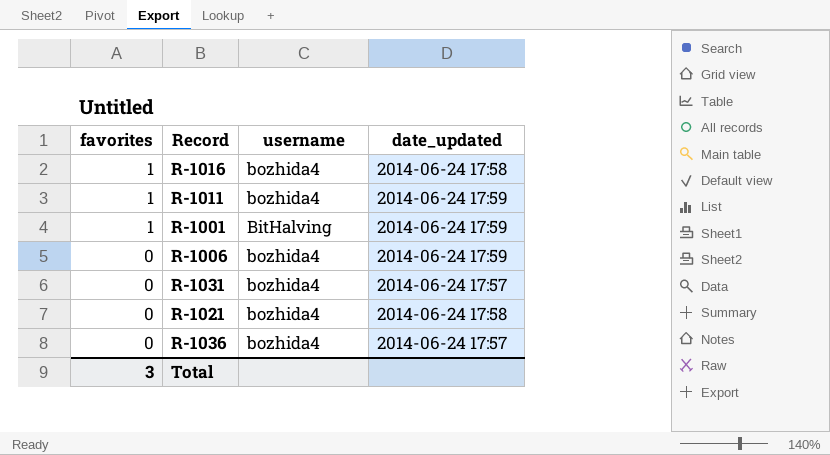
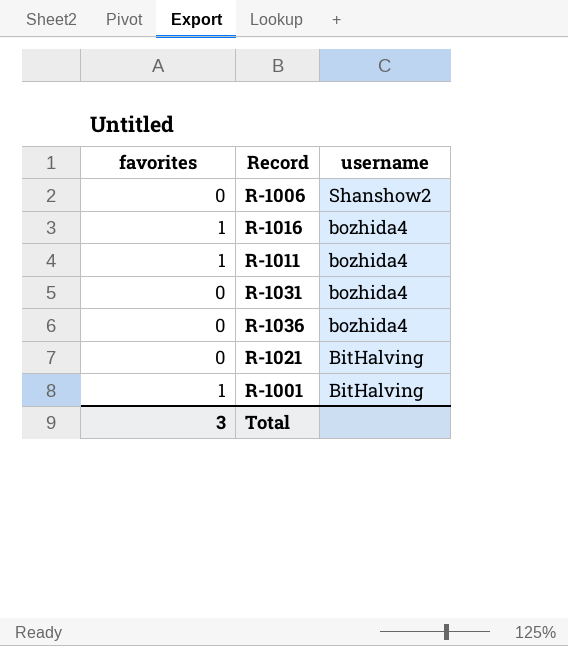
row order: favorites descending -> username descending
column date_updated | position: 4 -> none
R-1006 | username: bozhida4 -> Shanshow2
R-1021 | username: bozhida4 -> BitHalving

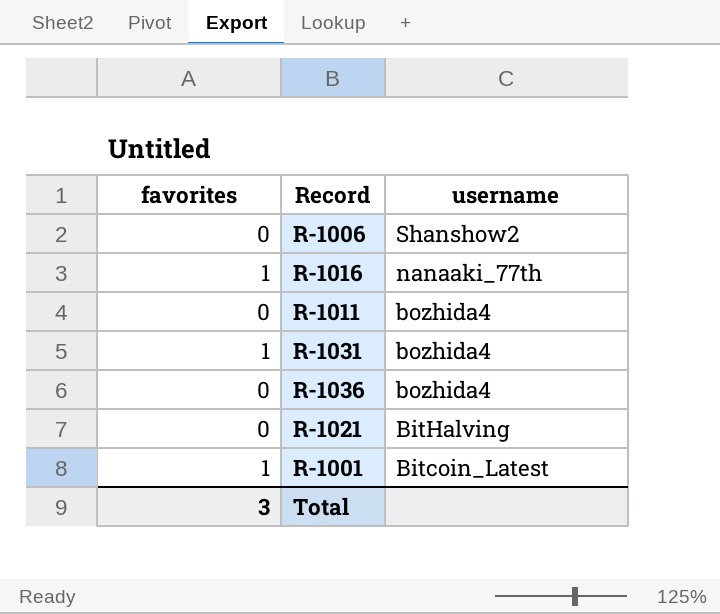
R-1016 | username: bozhida4 -> nanaaki_77th
R-1011 | favorites: 1 -> 0
R-1031 | favorites: 0 -> 1
R-1001 | username: BitHalving -> Bitcoin_Latest

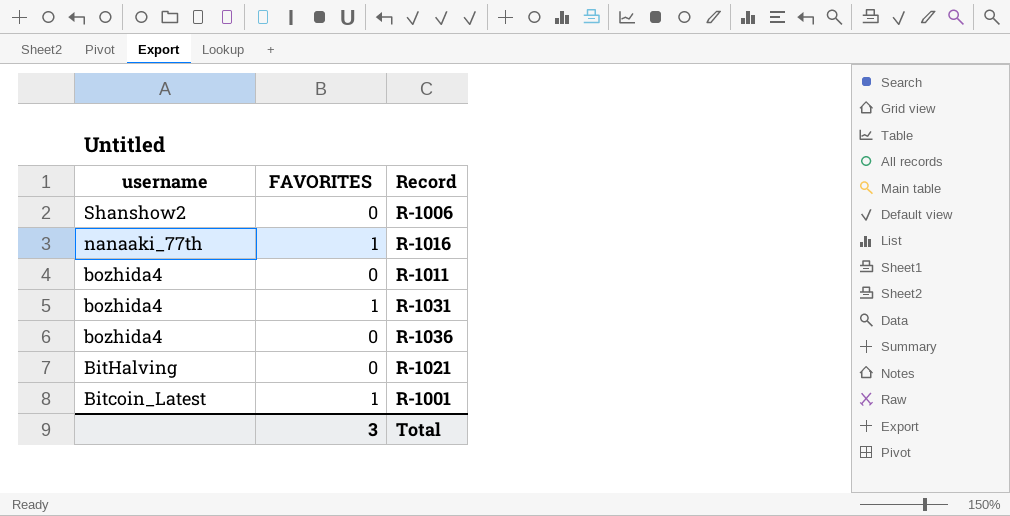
column username | position: 3 -> 1
column name: favorites -> FAVORITES

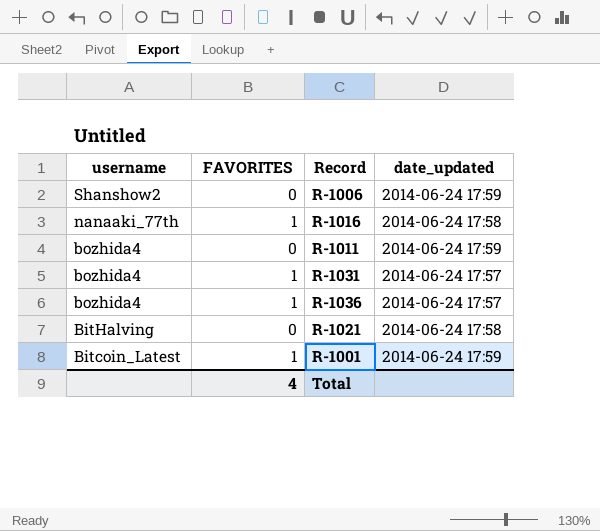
column date_updated | position: none -> 4
R-1036 | FAVORITES: 0 -> 1
Total | FAVORITES: 3 -> 4

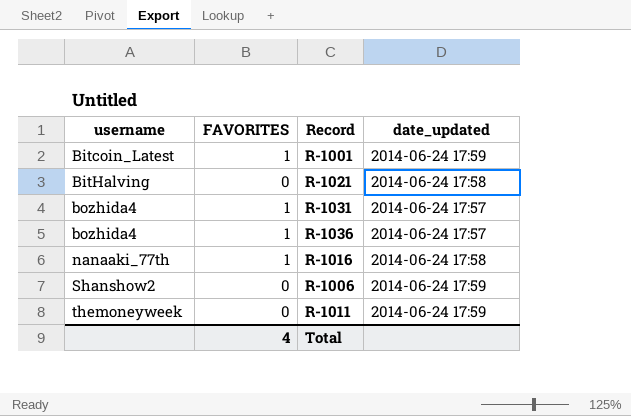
row order: username descending -> username ascending
R-1011 | username: bozhida4 -> themoneyweek

